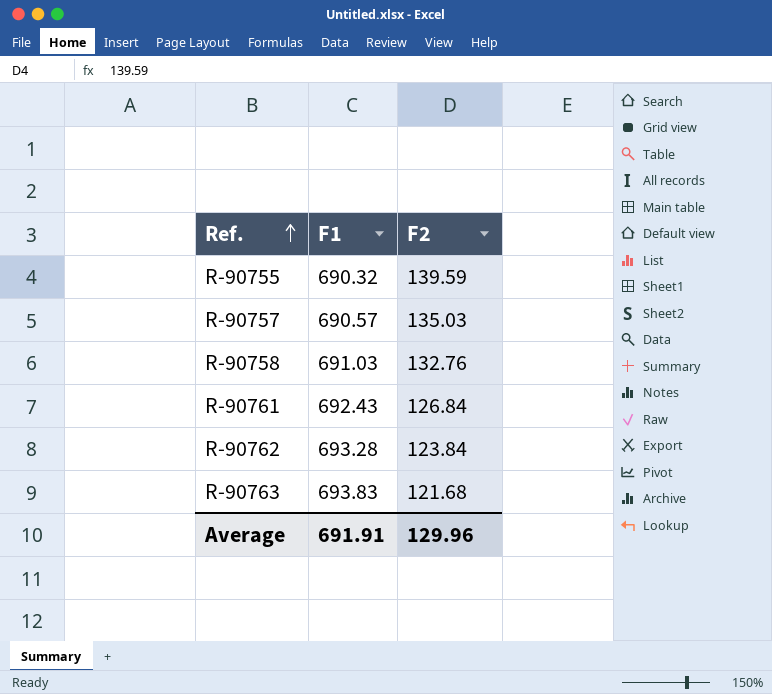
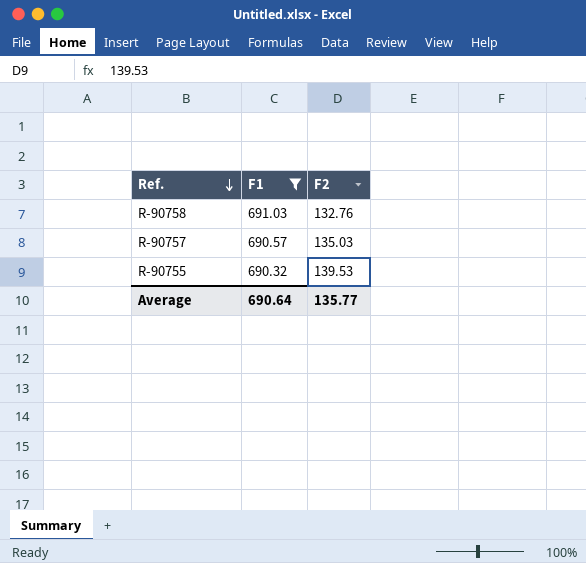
filter: none -> F1 <= 691.03
row order: Ref. ascending -> Ref. descending
R-90755 | F2: 139.59 -> 139.53
Average | F1: 691.91 -> 690.64
Average | F2: 129.96 -> 135.77

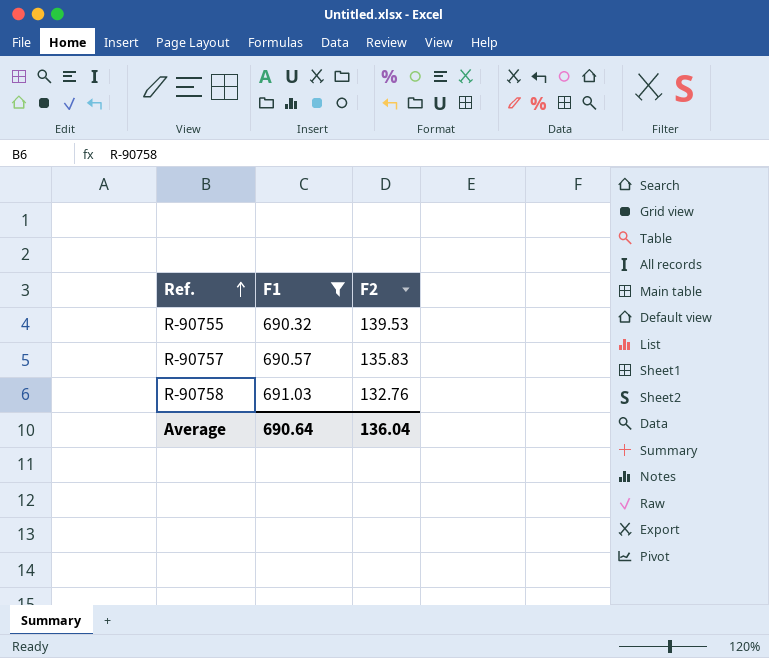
row order: Ref. descending -> Ref. ascending
R-90757 | F2: 135.03 -> 135.83
Average | F2: 135.77 -> 136.04

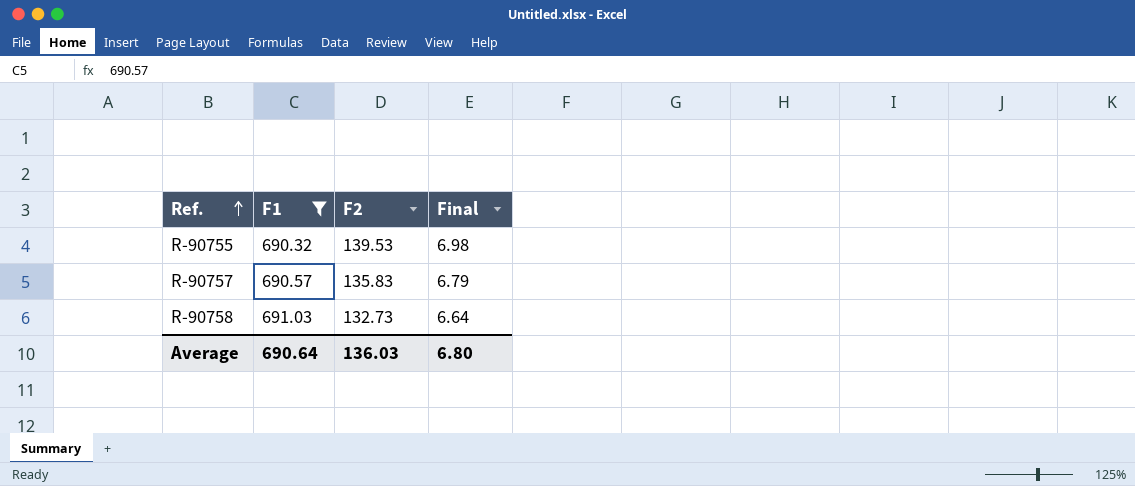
column Final | formula: none -> [F2] * 0.05
R-90758 | F2: 132.76 -> 132.73
Average | F2: 136.04 -> 136.03

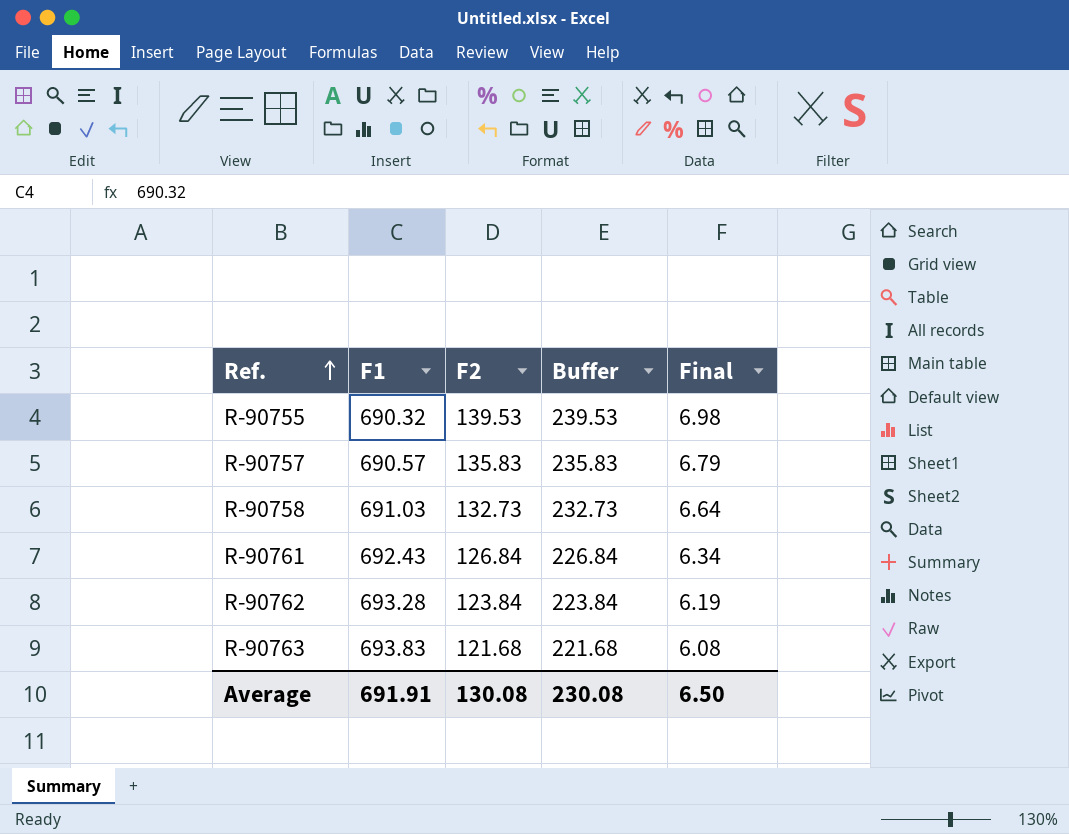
filter: F1 <= 691.03 -> none
column Buffer | formula: none -> [F2] + 100
Average | F1: 690.64 -> 691.91
Average | F2: 136.03 -> 130.08
Average | Final: 6.80 -> 6.50

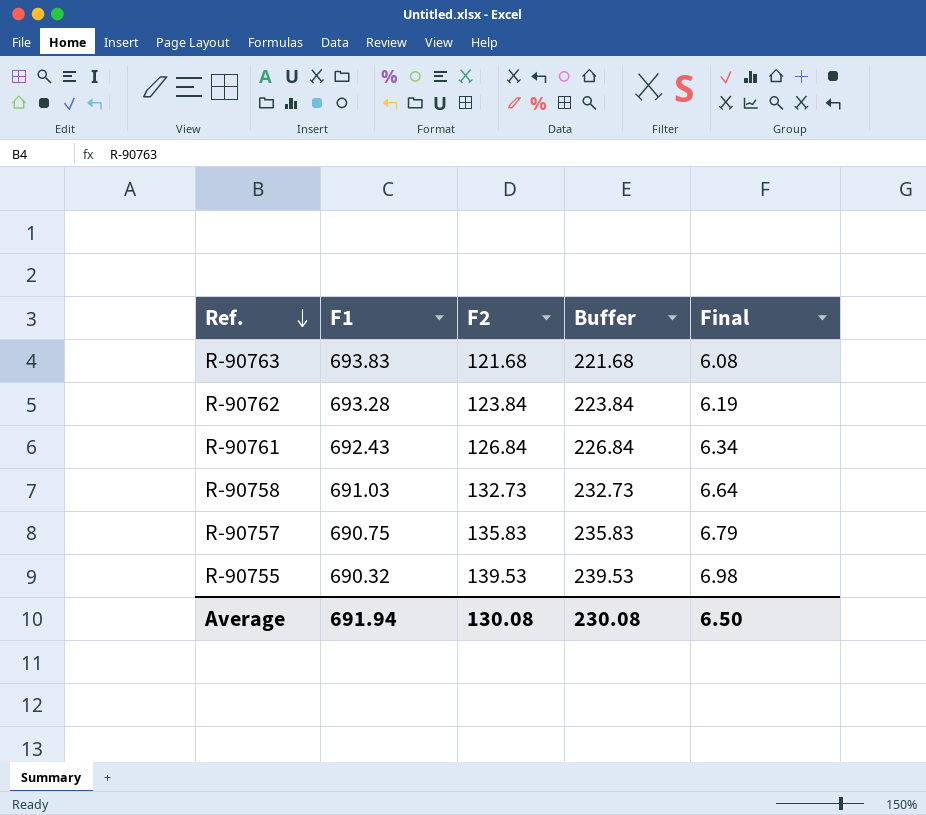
row order: Ref. ascending -> Ref. descending
R-90757 | F1: 690.57 -> 690.75
Average | F1: 691.91 -> 691.94

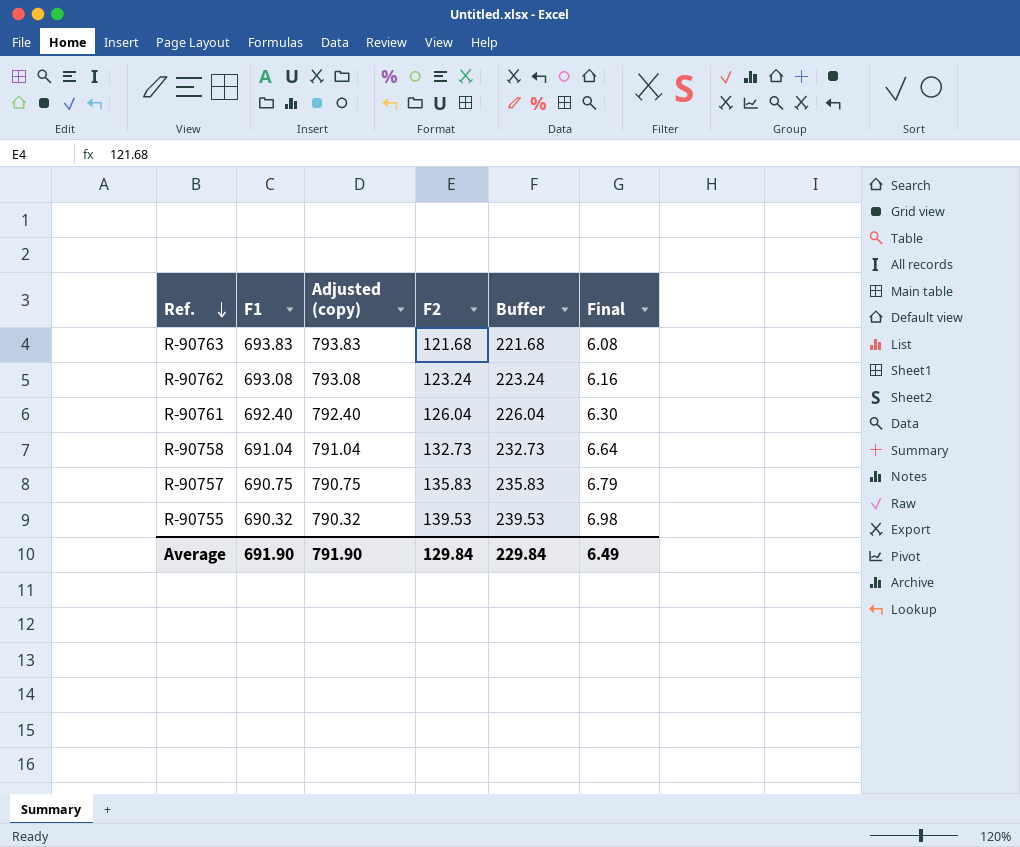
column Adjusted (copy) | formula: none -> [F1] + 100
R-90762 | F1: 693.28 -> 693.08
R-90762 | F2: 123.84 -> 123.24
R-90762 | Buffer: 223.84 -> 223.24
R-90762 | Final: 6.19 -> 6.16
R-90761 | F1: 692.43 -> 692.40
R-90761 | F2: 126.84 -> 126.04
R-90761 | Buffer: 226.84 -> 226.04
R-90761 | Final: 6.34 -> 6.30
R-90758 | F1: 691.03 -> 691.04
Average | F1: 691.94 -> 691.90
Average | F2: 130.08 -> 129.84
Average | Buffer: 230.08 -> 229.84
Average | Final: 6.50 -> 6.49

